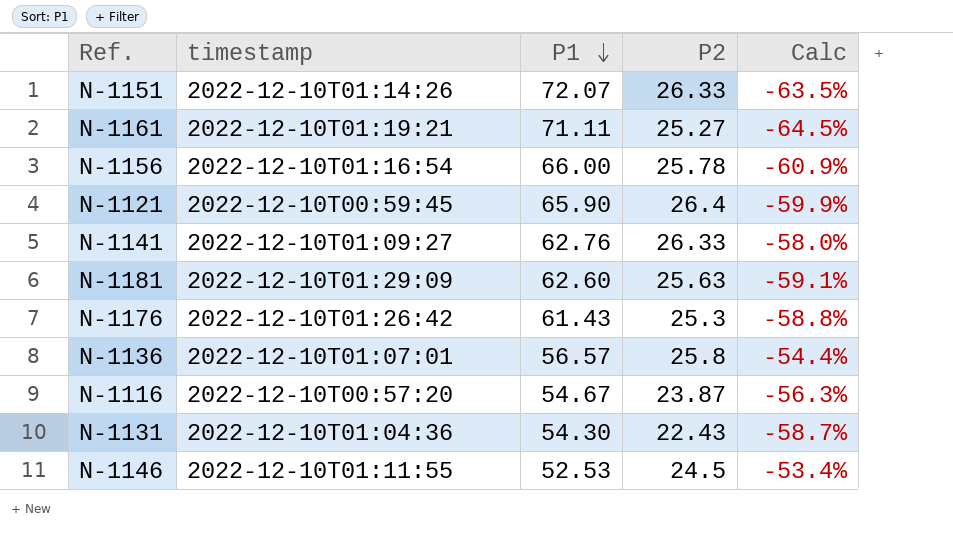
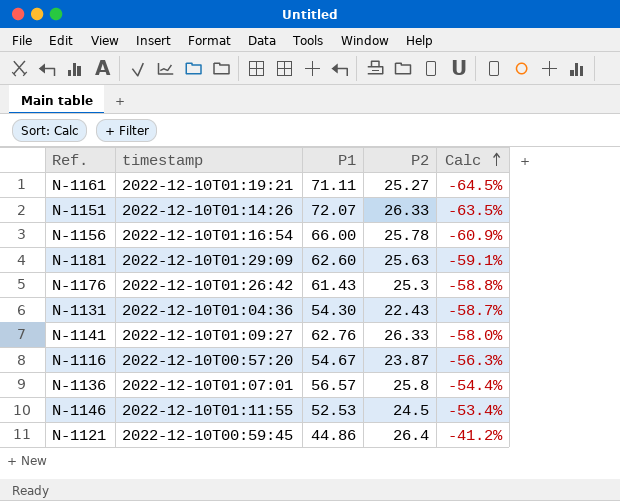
row order: P1 descending -> Calc ascending
N-1121 | P1: 65.90 -> 44.86
N-1121 | Calc: -59.9% -> -41.2%

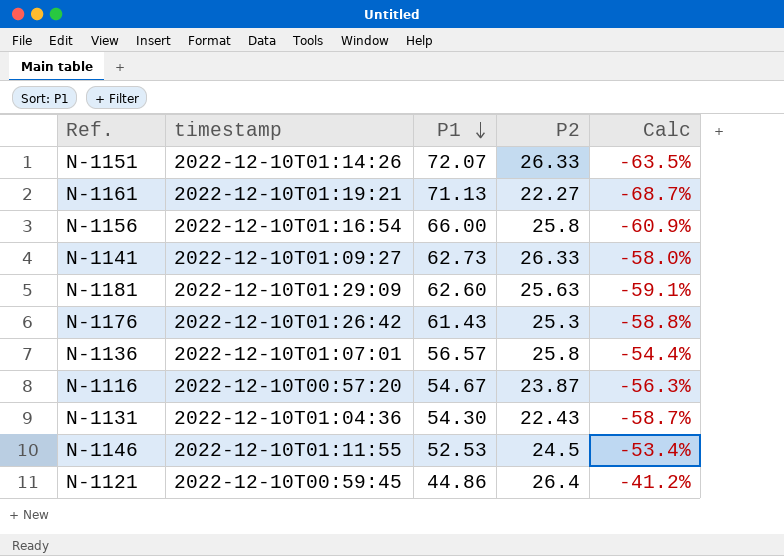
row order: Calc ascending -> P1 descending
N-1161 | P1: 71.11 -> 71.13
N-1161 | P2: 25.27 -> 22.27
N-1161 | Calc: -64.5% -> -68.7%
N-1156 | P2: 25.78 -> 25.8
N-1141 | P1: 62.76 -> 62.73

